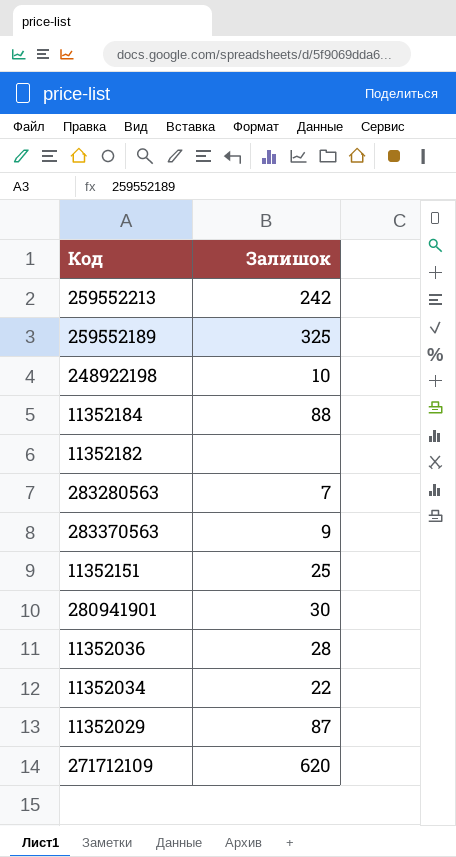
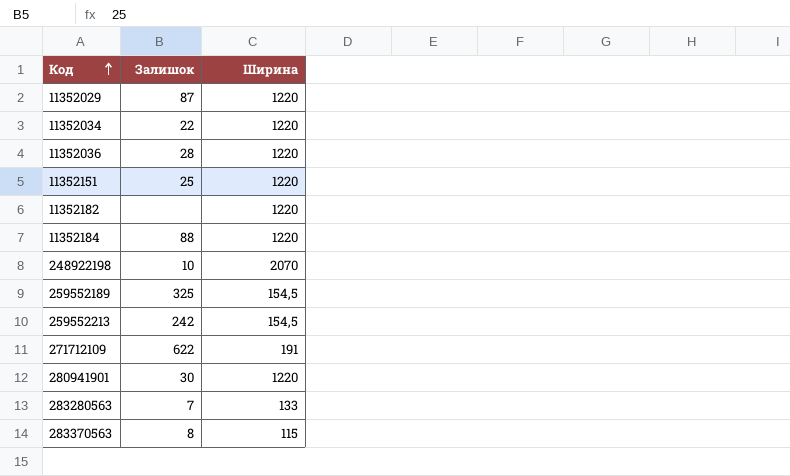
row order: none -> Код ascending
column Ширина | position: none -> 3
271712109 | Залишок: 620 -> 622
283370563 | Залишок: 9 -> 8

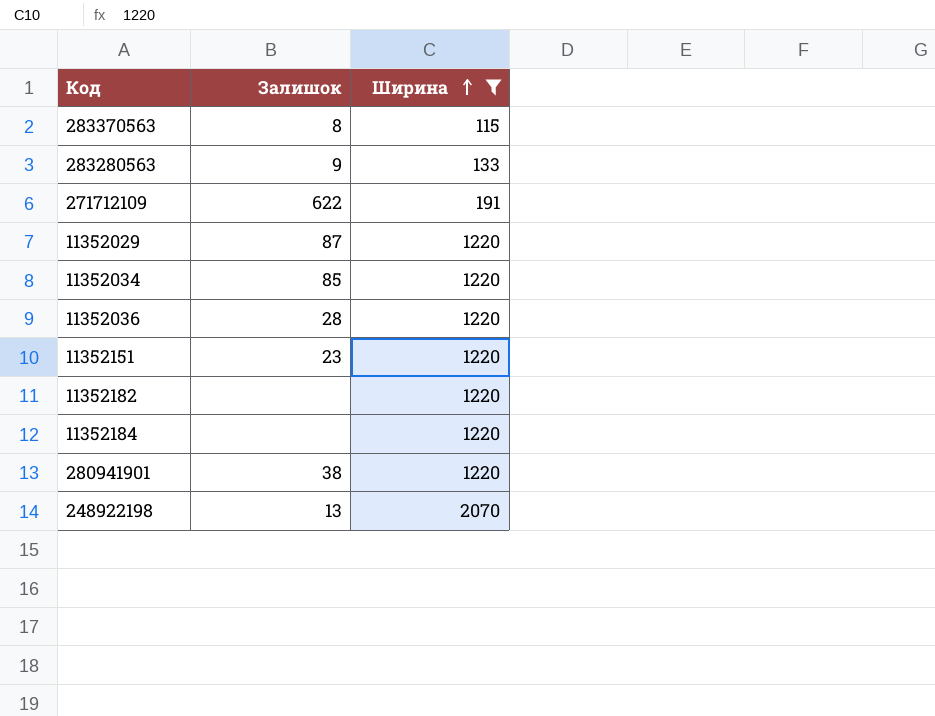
filter: none -> Ширина != 154,5
row order: Код ascending -> Ширина ascending
283280563 | Залишок: 7 -> 9
11352034 | Залишок: 22 -> 85
11352151 | Залишок: 25 -> 23
11352184 | Залишок: 88 -> none
280941901 | Залишок: 30 -> 38
248922198 | Залишок: 10 -> 13

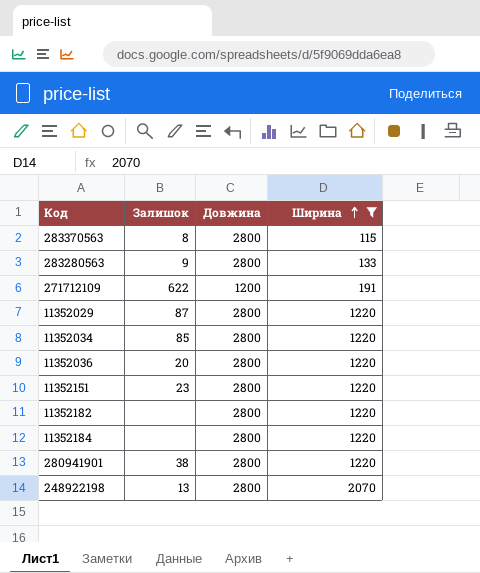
column Довжина | position: none -> 3
11352036 | Залишок: 28 -> 20

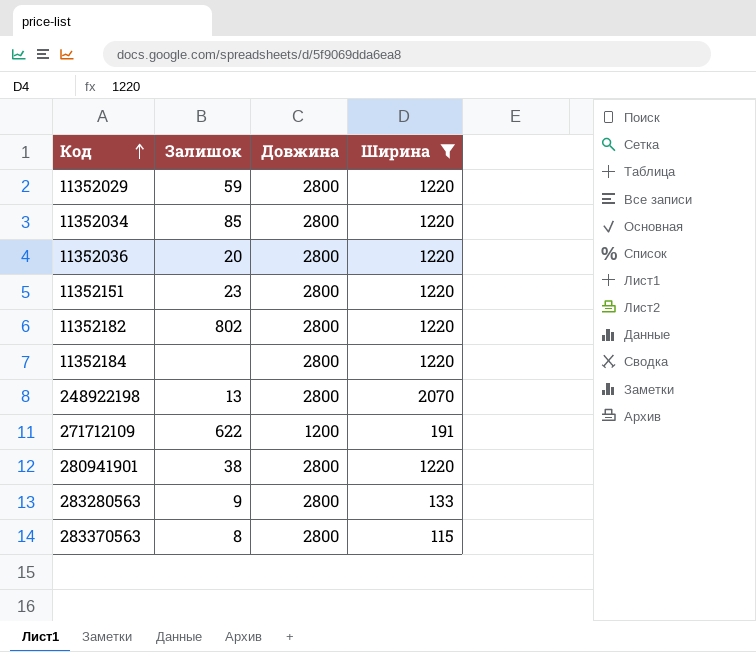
row order: Ширина ascending -> Код ascending
11352029 | Залишок: 87 -> 59
11352182 | Залишок: none -> 802

